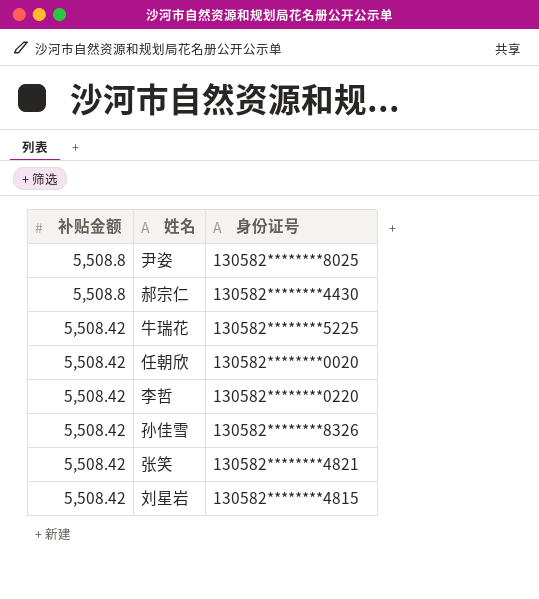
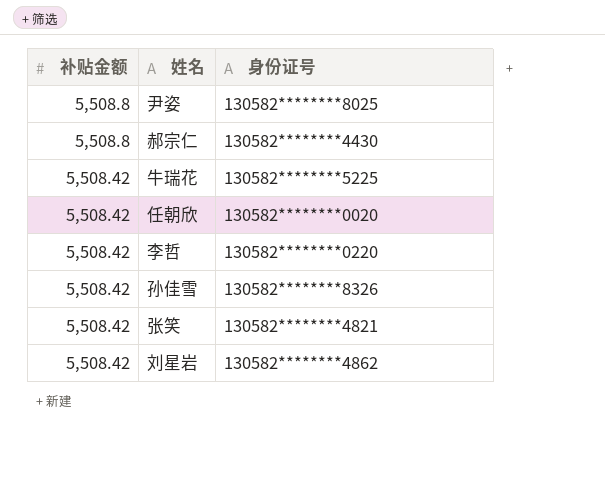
刘星岩 | 身份证号: 130582********4815 -> 130582********4862

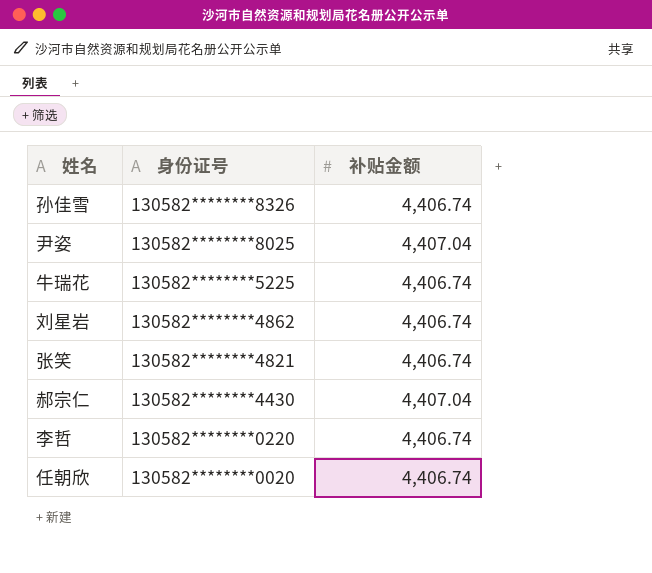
row order: 补贴金额 descending -> 身份证号 descending
column 补贴金额 | position: 1 -> 3
孙佳雪 | 补贴金额: 5,508.42 -> 4,406.74
尹姿 | 补贴金额: 5,508.8 -> 4,407.04
牛瑞花 | 补贴金额: 5,508.42 -> 4,406.74
刘星岩 | 补贴金额: 5,508.42 -> 4,406.74
张笑 | 补贴金额: 5,508.42 -> 4,406.74
郝宗仁 | 补贴金额: 5,508.8 -> 4,407.04
李哲 | 补贴金额: 5,508.42 -> 4,406.74
任朝欣 | 补贴金额: 5,508.42 -> 4,406.74

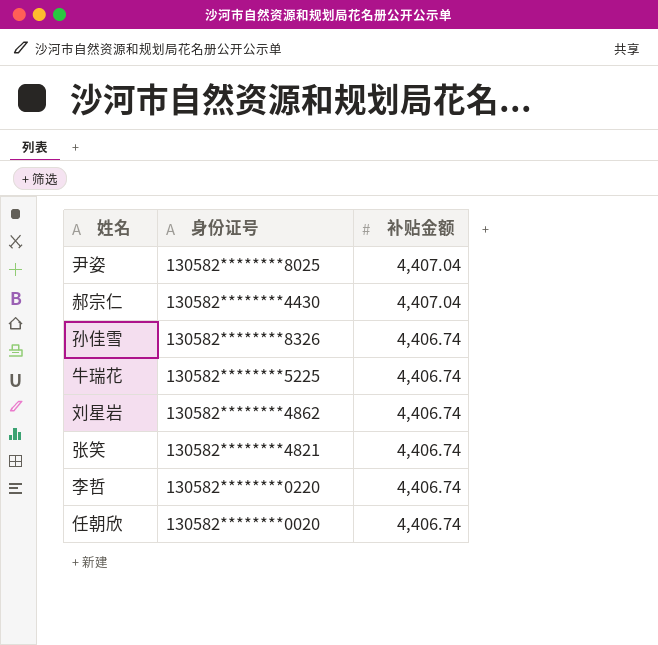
row order: 身份证号 descending -> 补贴金额 descending

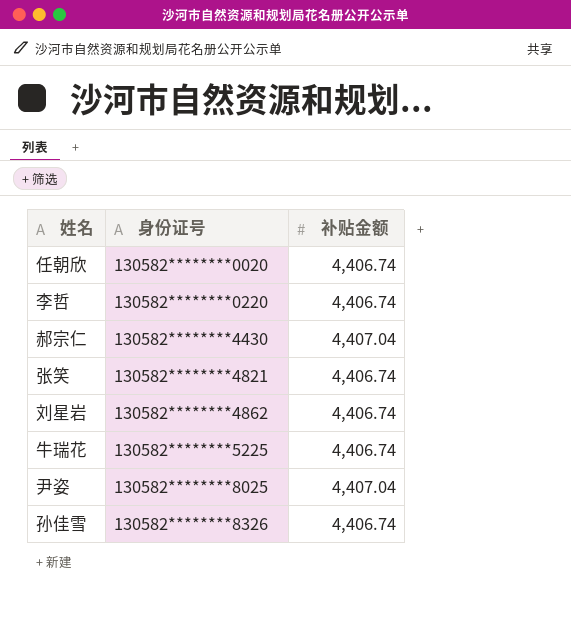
row order: 补贴金额 descending -> 身份证号 ascending

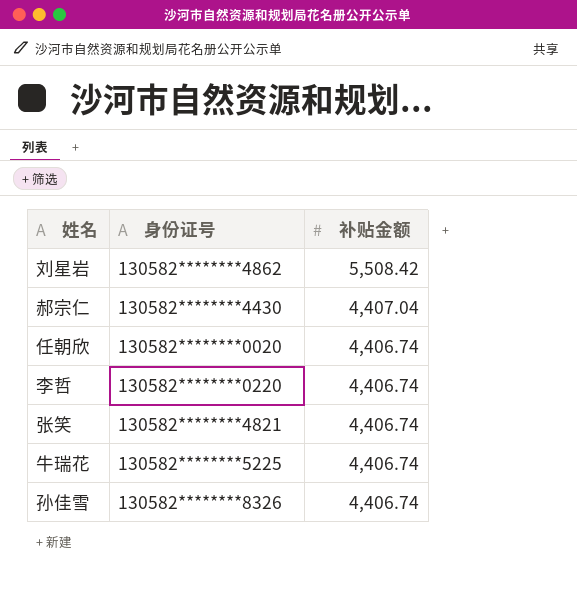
row order: 身份证号 ascending -> 补贴金额 descending
row 尹姿: 130582********8025 | 4,407.04 -> none
刘星岩 | 补贴金额: 4,406.74 -> 5,508.42

